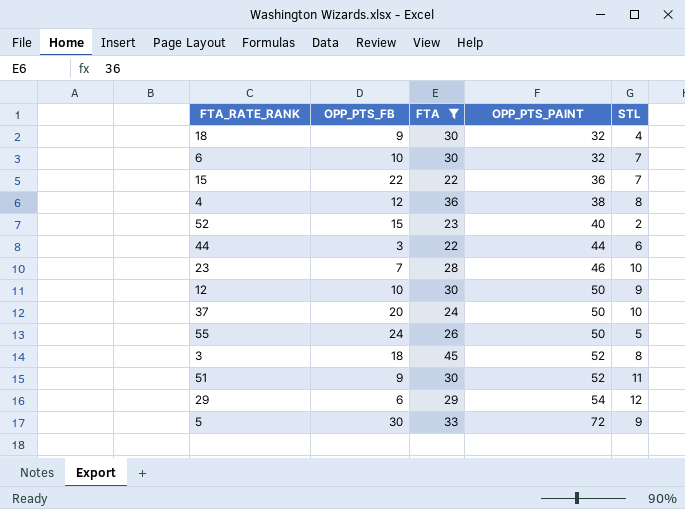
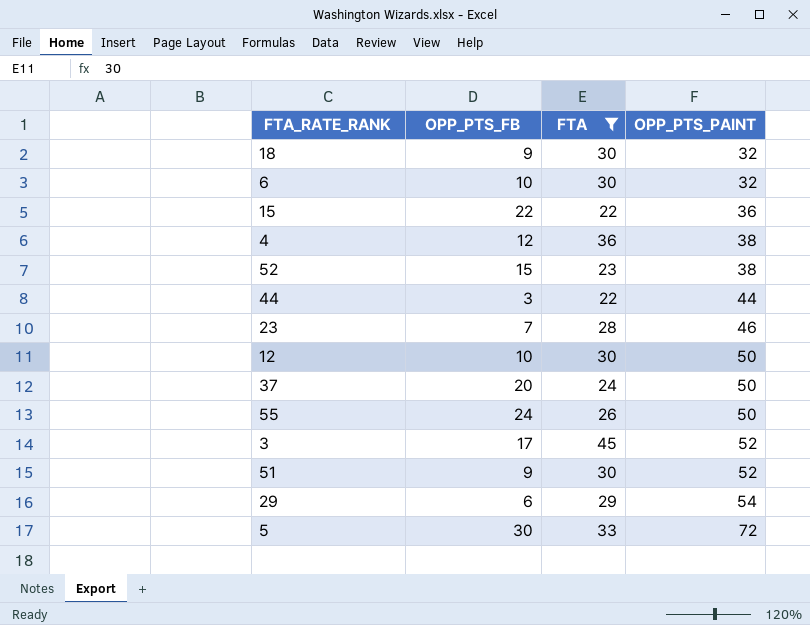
column STL | position: 5 -> none
52 | OPP_PTS_PAINT: 40 -> 38
3 | OPP_PTS_FB: 18 -> 17

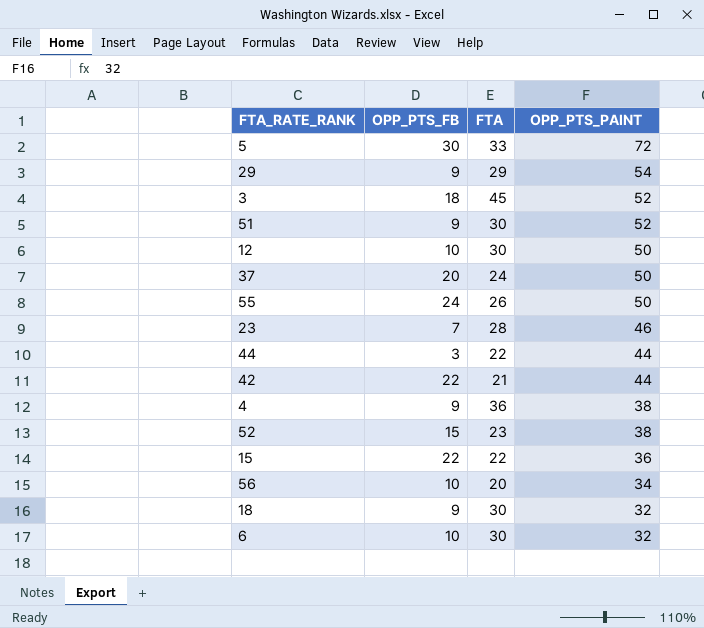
filter: FTA >= 22 -> none
row order: OPP_PTS_PAINT ascending -> OPP_PTS_PAINT descending
29 | OPP_PTS_FB: 6 -> 9
3 | OPP_PTS_FB: 17 -> 18
4 | OPP_PTS_FB: 12 -> 9

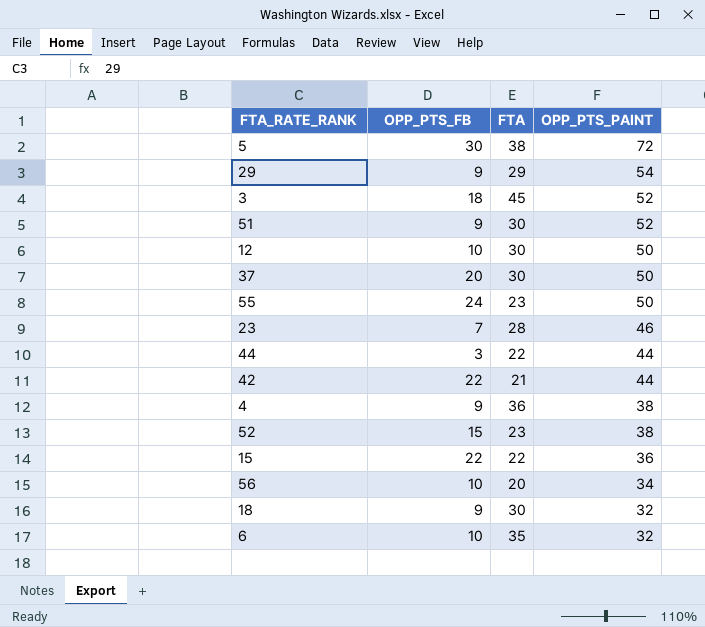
5 | FTA: 33 -> 38
37 | FTA: 24 -> 30
55 | FTA: 26 -> 23
6 | FTA: 30 -> 35

